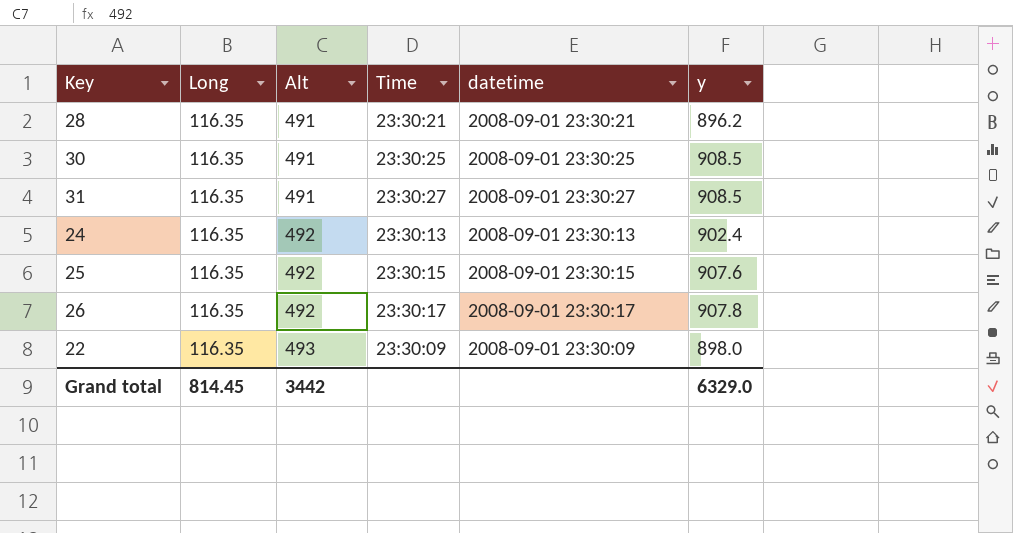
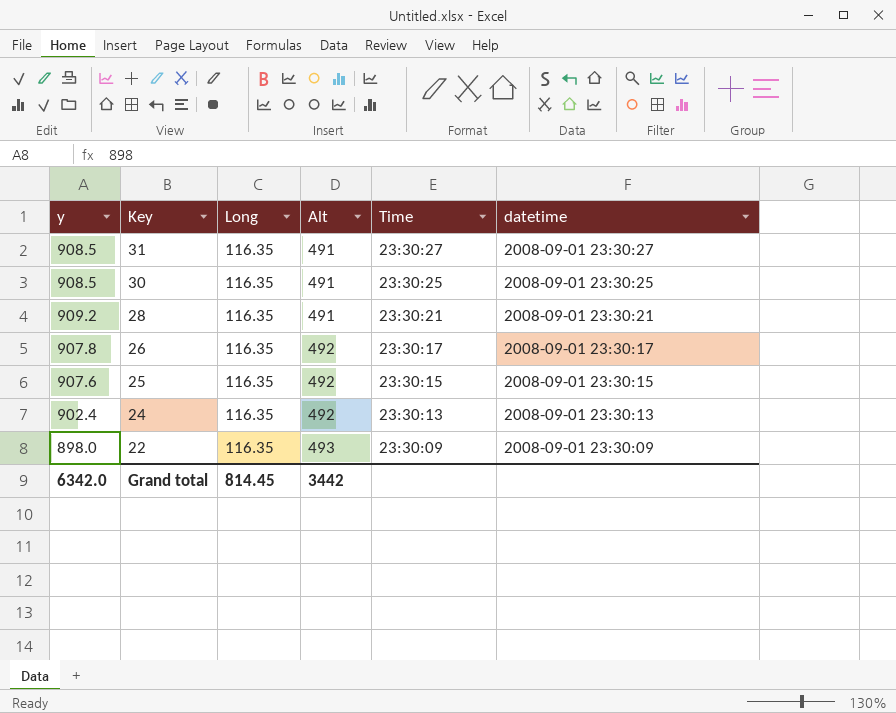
row order: Alt ascending -> Key descending
column y | position: 6 -> 1
28 | y: 896.2 -> 909.2
Grand total | y: 6329.0 -> 6342.0

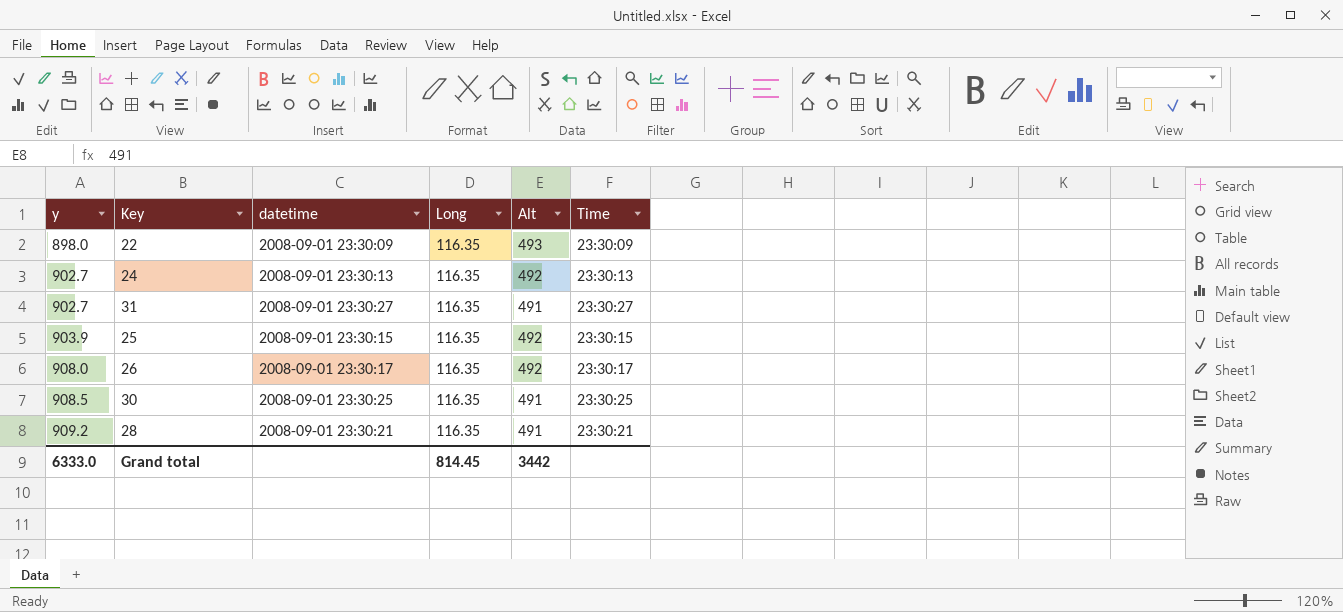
row order: Key descending -> y ascending
column datetime | position: 6 -> 3
24 | y: 902.4 -> 902.7
31 | y: 908.5 -> 902.7
25 | y: 907.6 -> 903.9
26 | y: 907.8 -> 908.0
Grand total | y: 6342.0 -> 6333.0

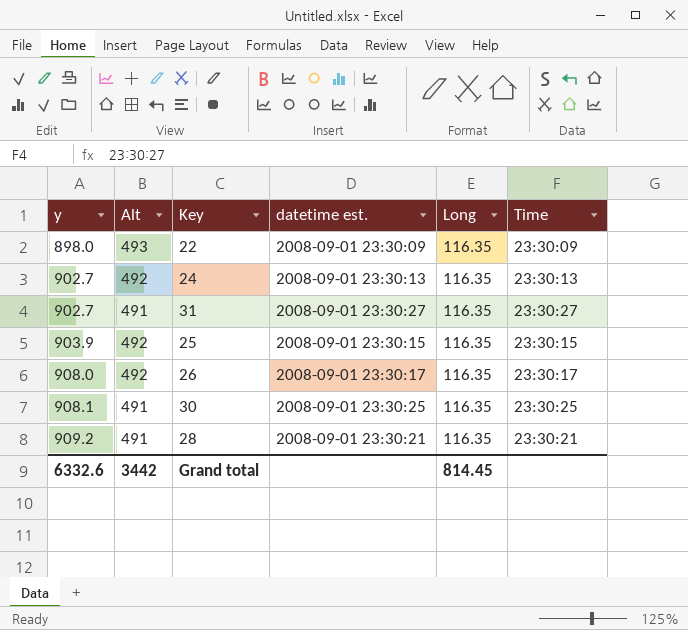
column Alt | position: 5 -> 2
column name: datetime -> datetime est.
30 | y: 908.5 -> 908.1
Grand total | y: 6333.0 -> 6332.6

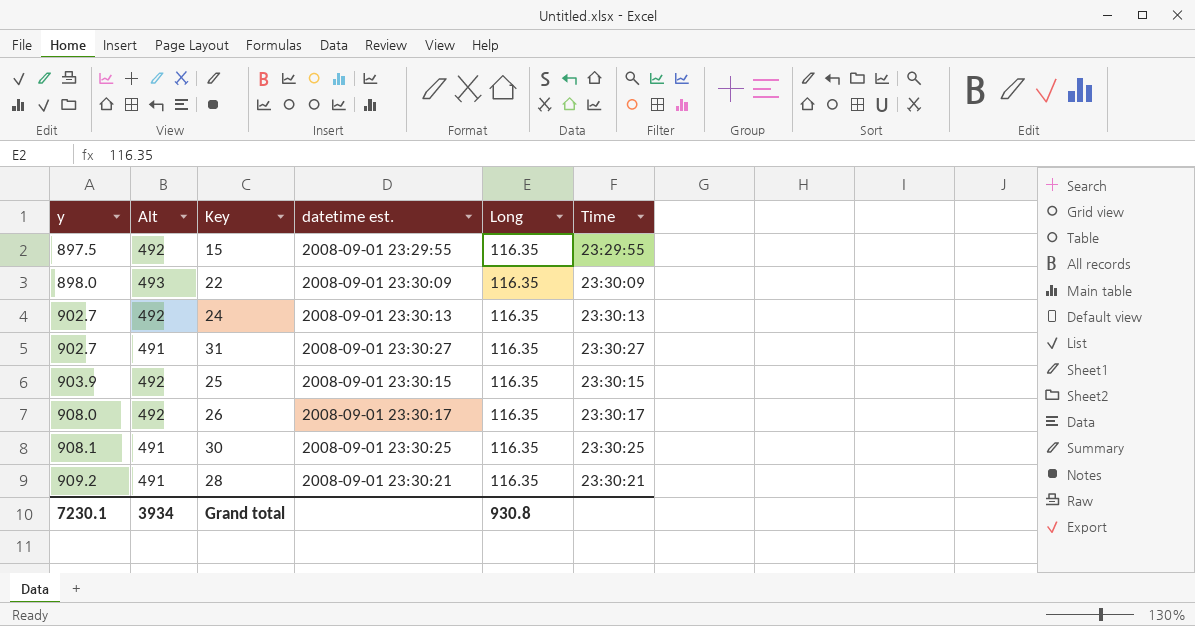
row 15: none -> 897.5 | 492 | 2008-09-01 23:29:55 | 116.35 | 23:29:55
Grand total | y: 6332.6 -> 7230.1
Grand total | Alt: 3442 -> 3934
Grand total | Long: 814.45 -> 930.8

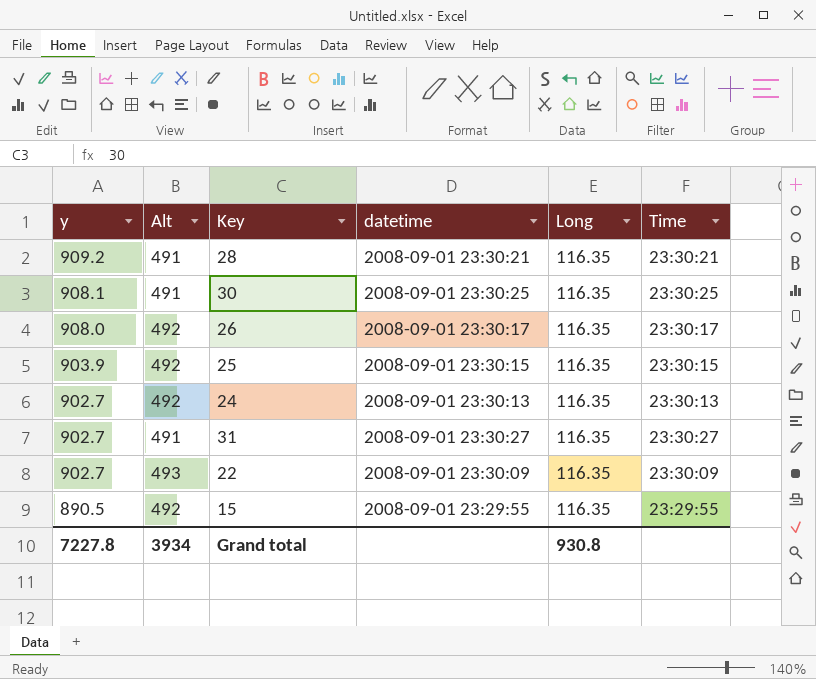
row order: y ascending -> y descending
column name: datetime est. -> datetime
22 | y: 898.0 -> 902.7
15 | y: 897.5 -> 890.5
Grand total | y: 7230.1 -> 7227.8

